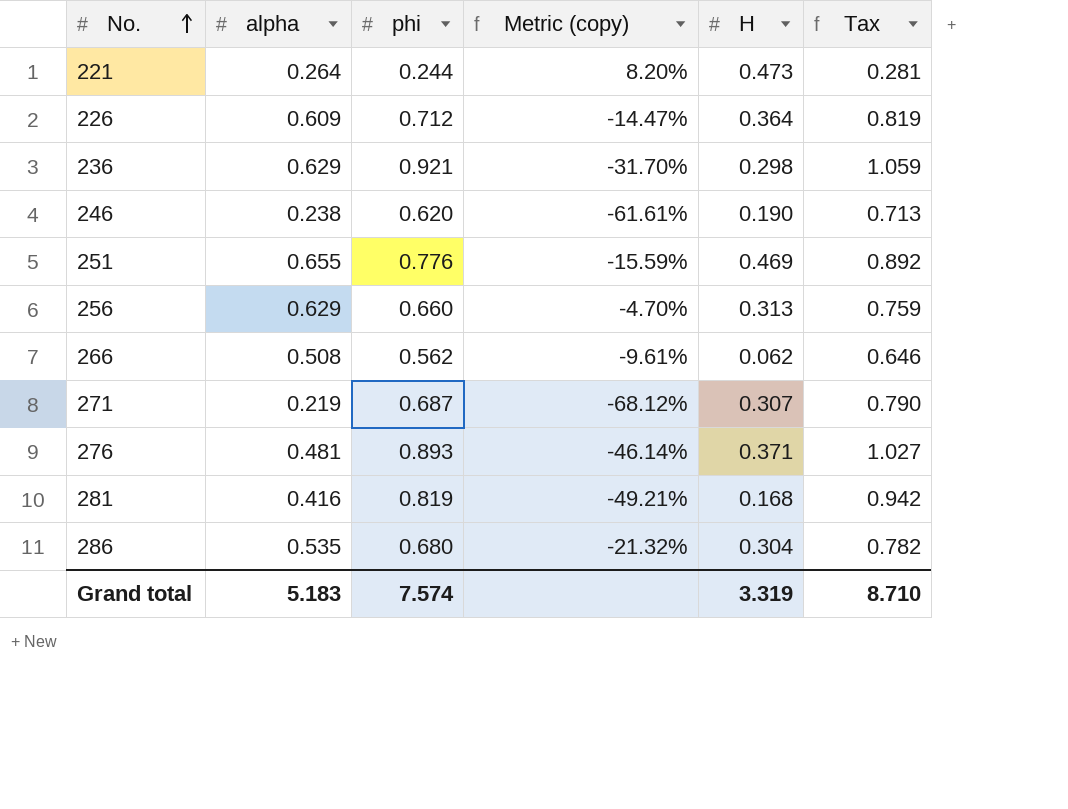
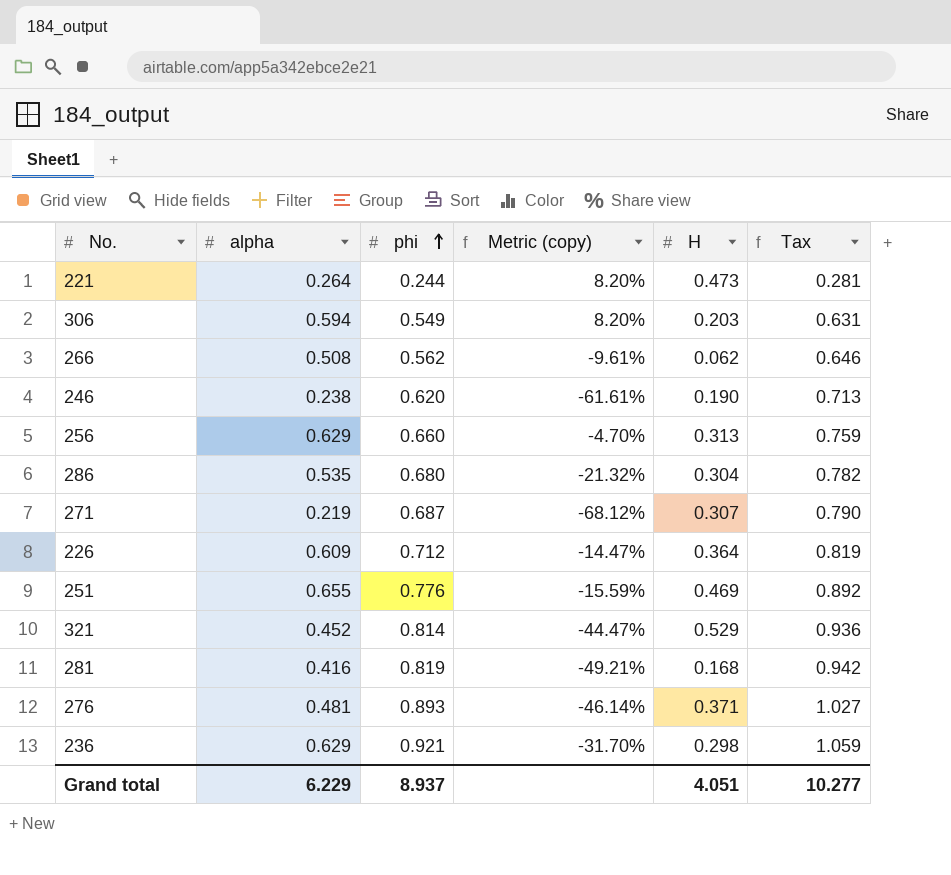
row order: No. ascending -> phi ascending
row 306: none -> 0.594 | 0.549 | 8.20% | 0.203 | 0.631
row 321: none -> 0.452 | 0.814 | -44.47% | 0.529 | 0.936
Grand total | alpha: 5.183 -> 6.229
Grand total | phi: 7.574 -> 8.937
Grand total | H: 3.319 -> 4.051
Grand total | Tax: 8.710 -> 10.277

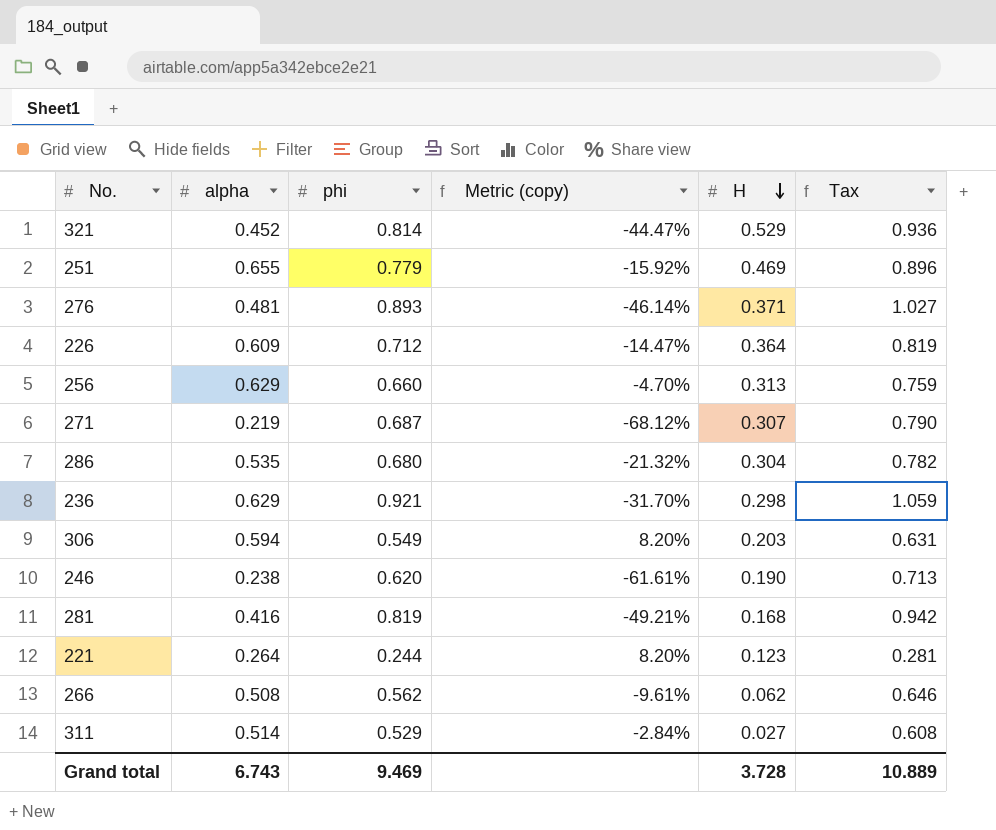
row order: phi ascending -> H descending
251 | phi: 0.776 -> 0.779
251 | Metric (copy): -15.59% -> -15.92%
251 | Tax: 0.892 -> 0.896
221 | H: 0.473 -> 0.123
row 311: none -> 0.514 | 0.529 | -2.84% | 0.027 | 0.608
Grand total | alpha: 6.229 -> 6.743
Grand total | phi: 8.937 -> 9.469
Grand total | H: 4.051 -> 3.728
Grand total | Tax: 10.277 -> 10.889

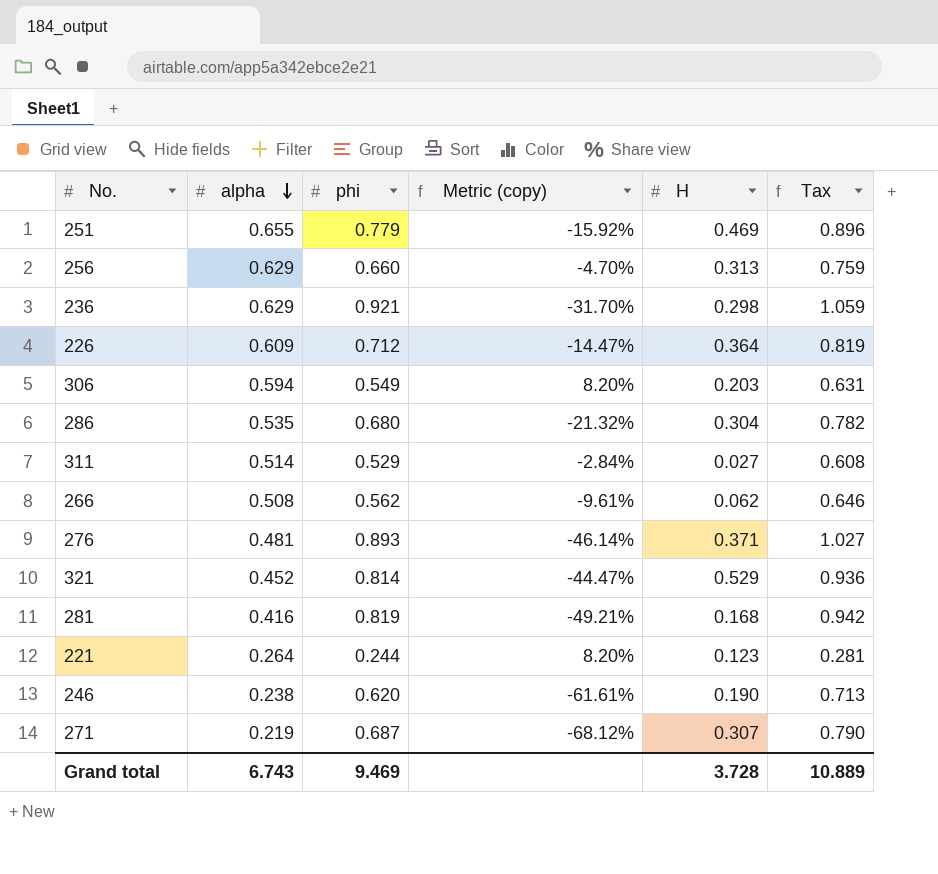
row order: H descending -> alpha descending

